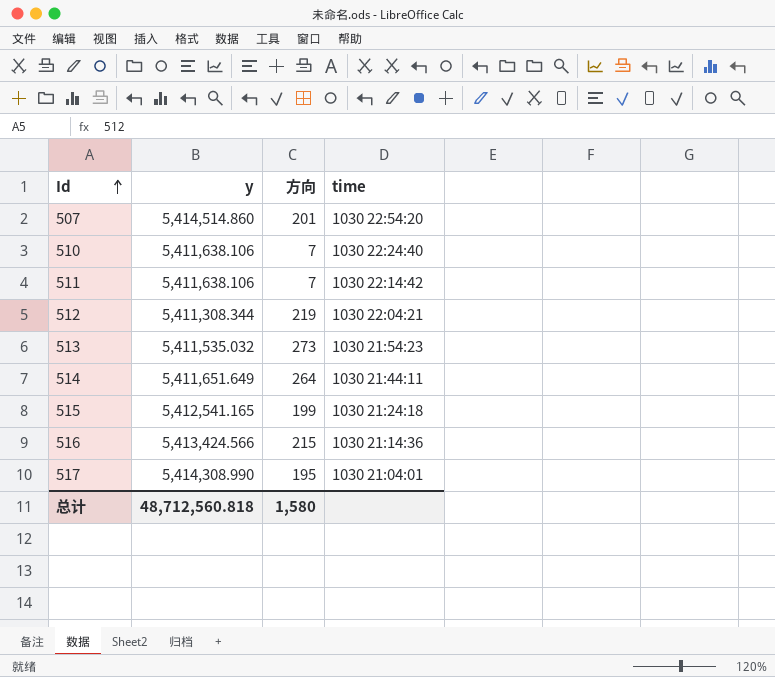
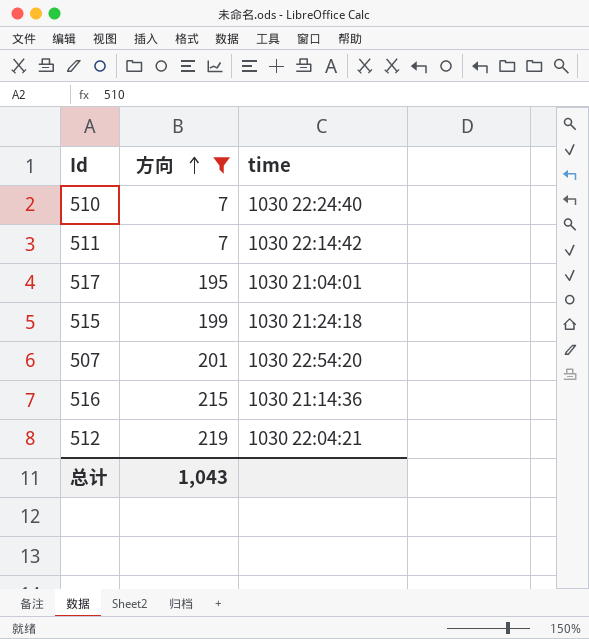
filter: none -> 方向 <= 219
row order: Id ascending -> 方向 ascending
column y | position: 2 -> none
总计 | 方向: 1,580 -> 1,043

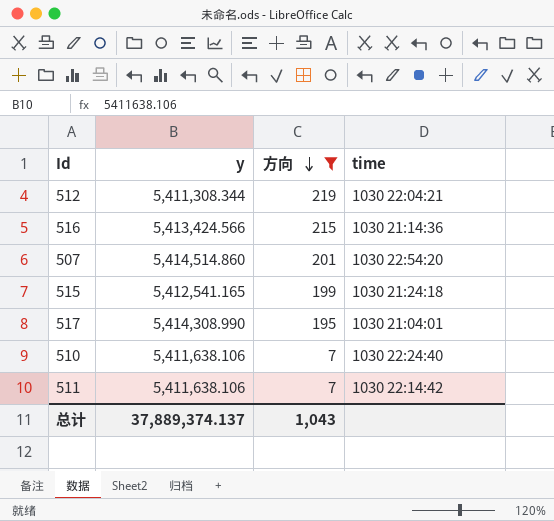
row order: 方向 ascending -> 方向 descending
column y | position: none -> 2

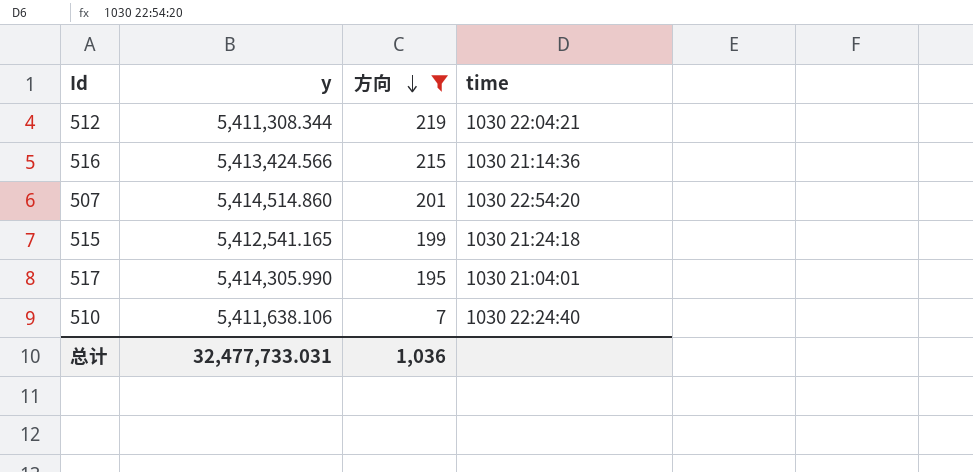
row 511: 5,411,638.106 | 7 | 1030 22:14:42 -> none
517 | y: 5,414,308.990 -> 5,414,305.990
总计 | y: 37,889,374.137 -> 32,477,733.031
总计 | 方向: 1,043 -> 1,036

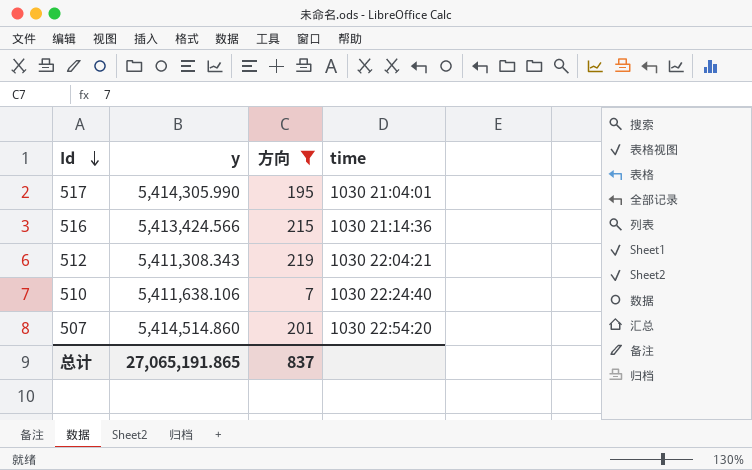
row order: 方向 descending -> Id descending
row 515: 5,412,541.165 | 199 | 1030 21:24:18 -> none
512 | y: 5,411,308.344 -> 5,411,308.343
总计 | y: 32,477,733.031 -> 27,065,191.865
总计 | 方向: 1,036 -> 837

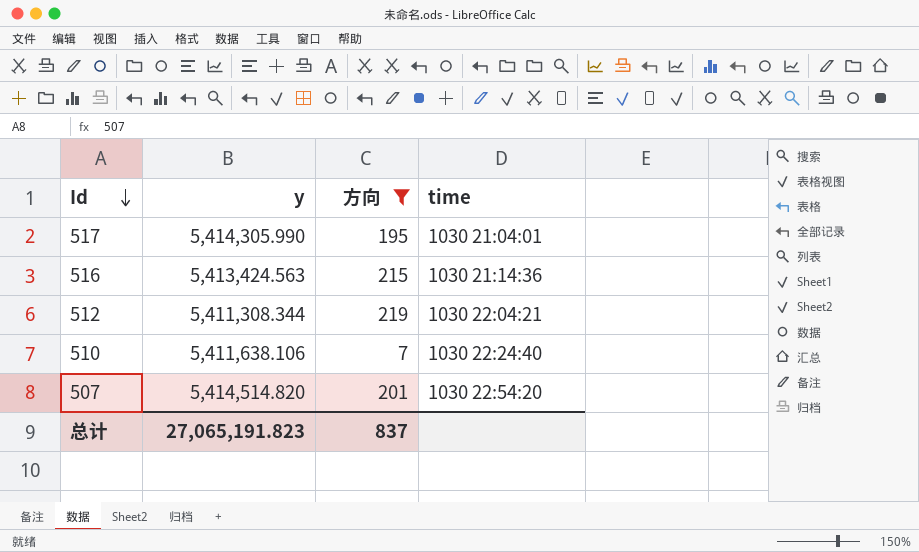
516 | y: 5,413,424.566 -> 5,413,424.563
512 | y: 5,411,308.343 -> 5,411,308.344
507 | y: 5,414,514.860 -> 5,414,514.820
总计 | y: 27,065,191.865 -> 27,065,191.823

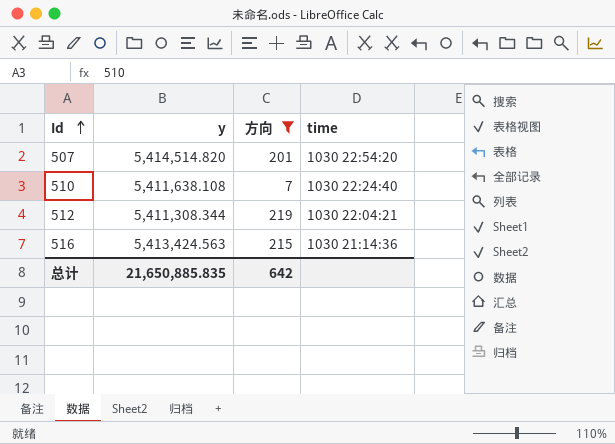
row order: Id descending -> Id ascending
row 517: 5,414,305.990 | 195 | 1030 21:04:01 -> none
510 | y: 5,411,638.106 -> 5,411,638.108
总计 | y: 27,065,191.823 -> 21,650,885.835
总计 | 方向: 837 -> 642

